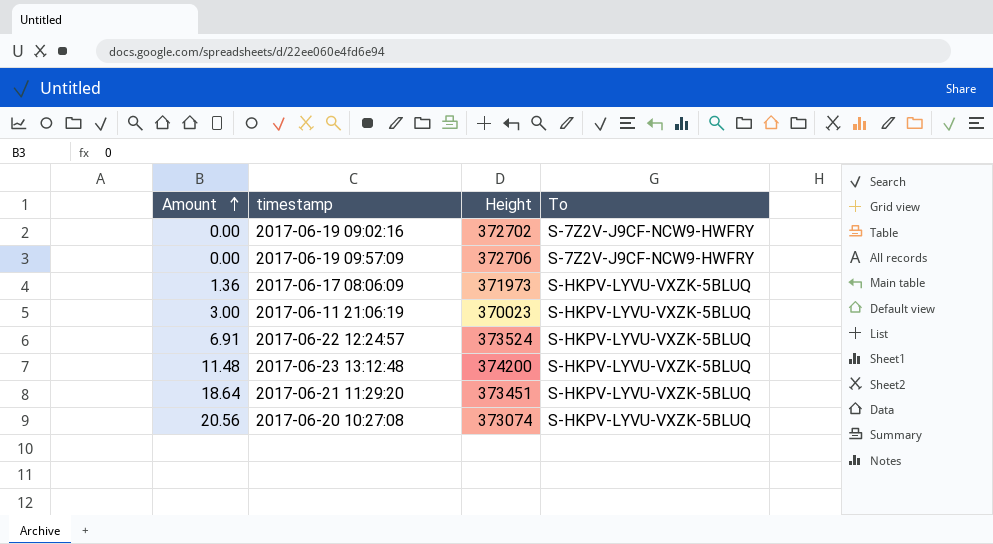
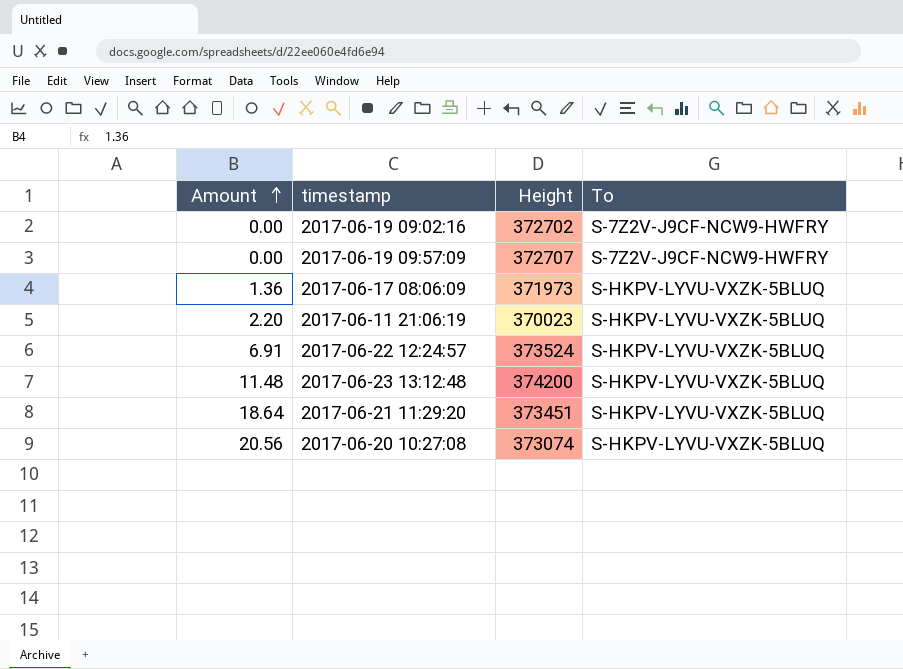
2017-06-19 09:57:09 | Height: 372706 -> 372707
2017-06-11 21:06:19 | Amount: 3.00 -> 2.20

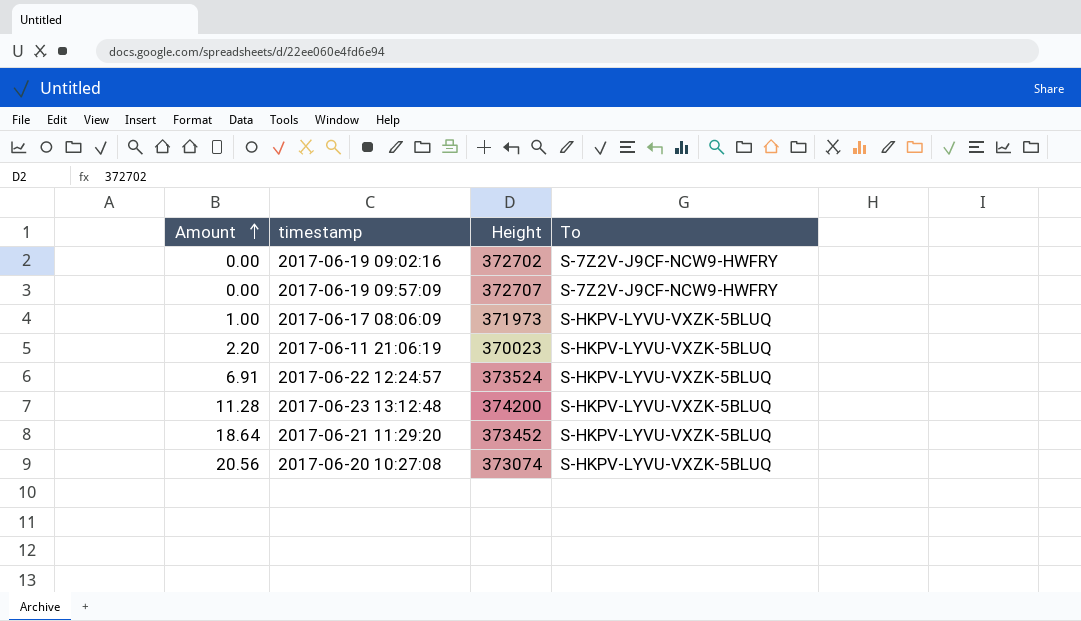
2017-06-17 08:06:09 | Amount: 1.36 -> 1.00
2017-06-23 13:12:48 | Amount: 11.48 -> 11.28
2017-06-21 11:29:20 | Height: 373451 -> 373452

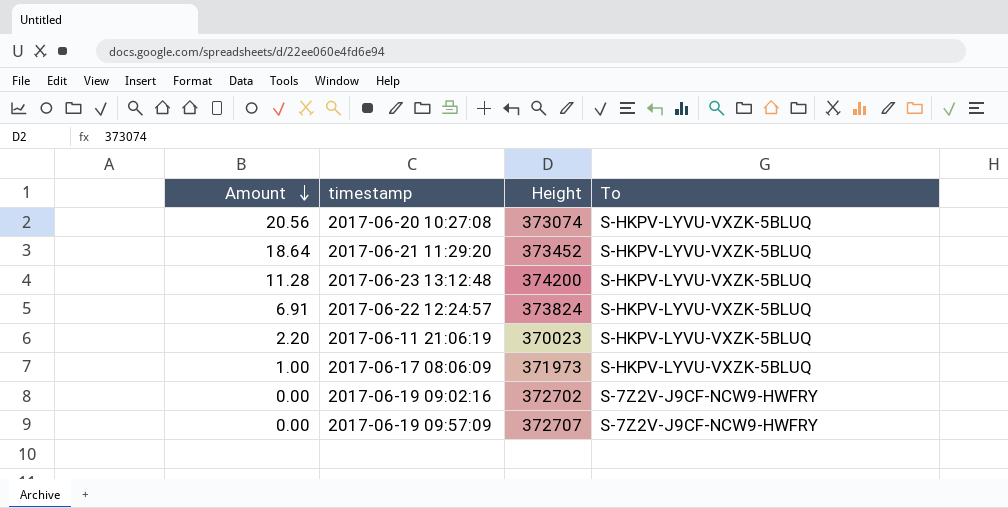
row order: Amount ascending -> Amount descending
2017-06-22 12:24:57 | Height: 373524 -> 373824

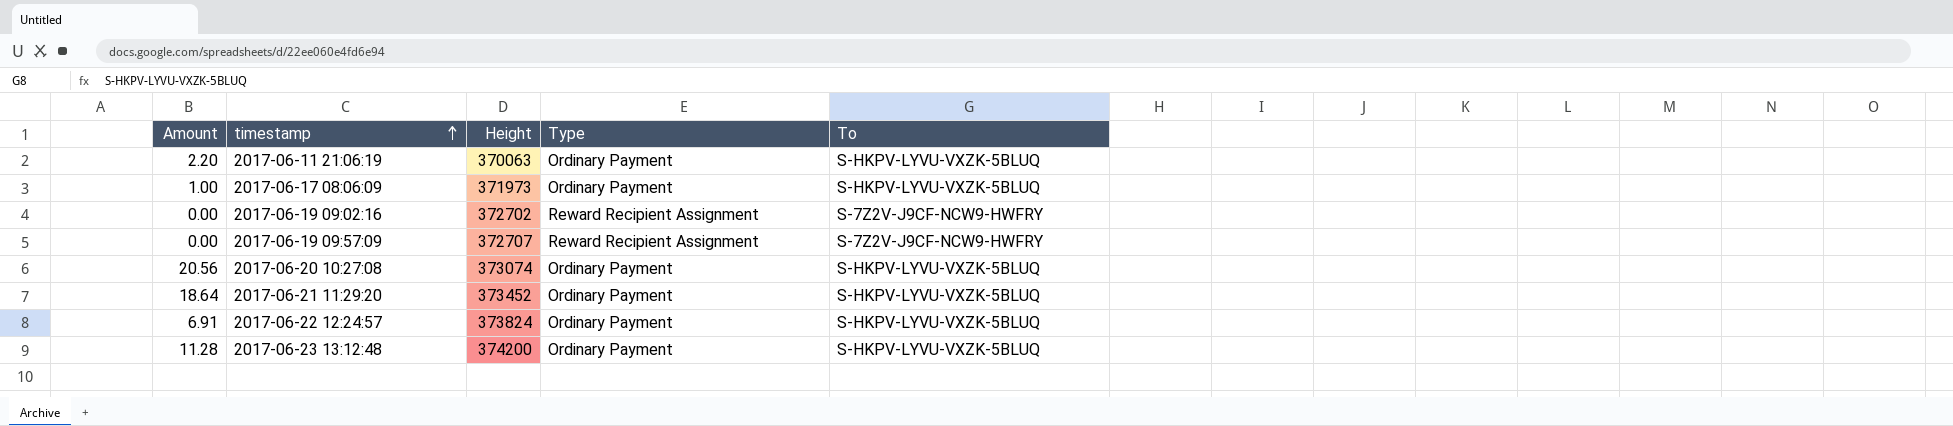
row order: Amount descending -> timestamp ascending
column Type | position: none -> 4
2017-06-11 21:06:19 | Height: 370023 -> 370063

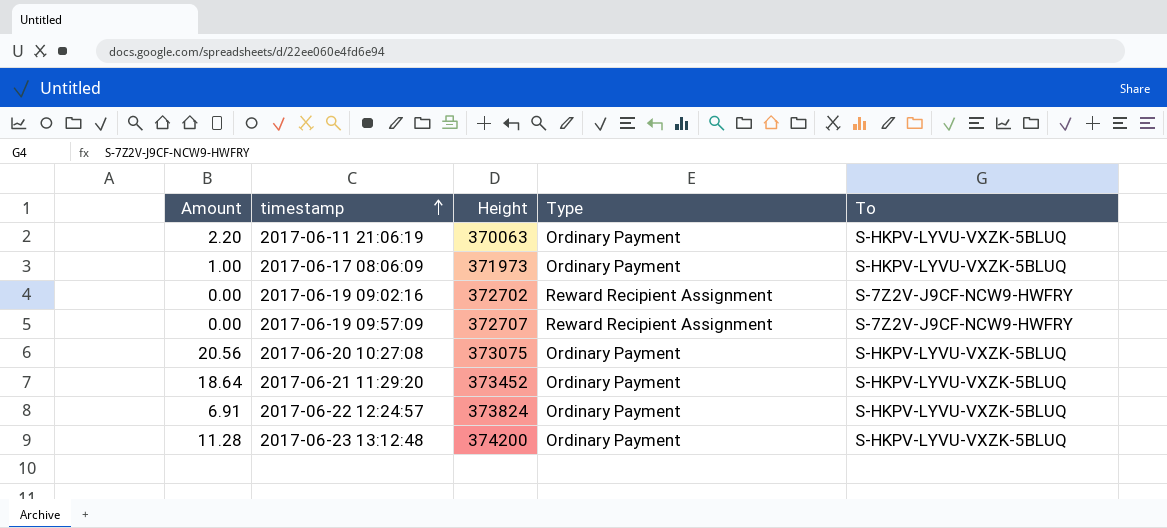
2017-06-20 10:27:08 | Height: 373074 -> 373075

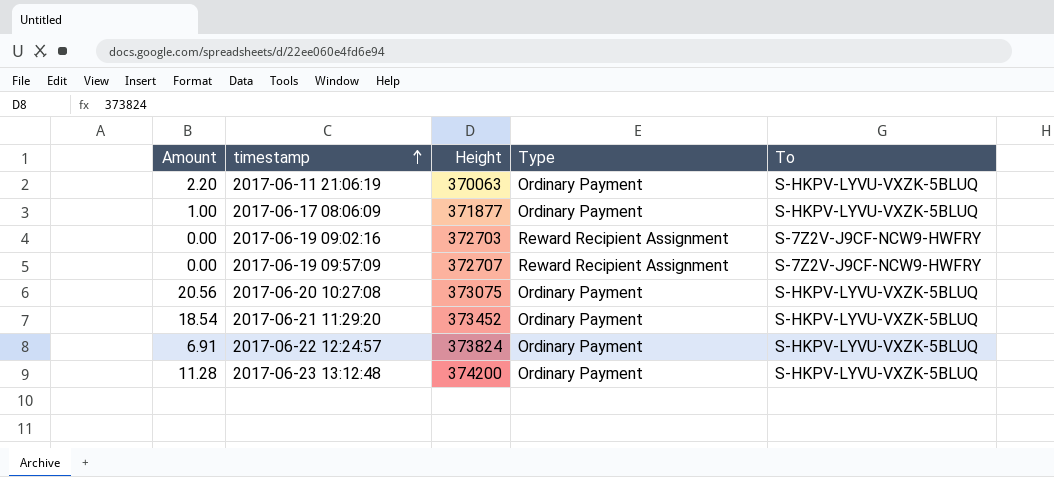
2017-06-17 08:06:09 | Height: 371973 -> 371877
2017-06-19 09:02:16 | Height: 372702 -> 372703
2017-06-21 11:29:20 | Amount: 18.64 -> 18.54

